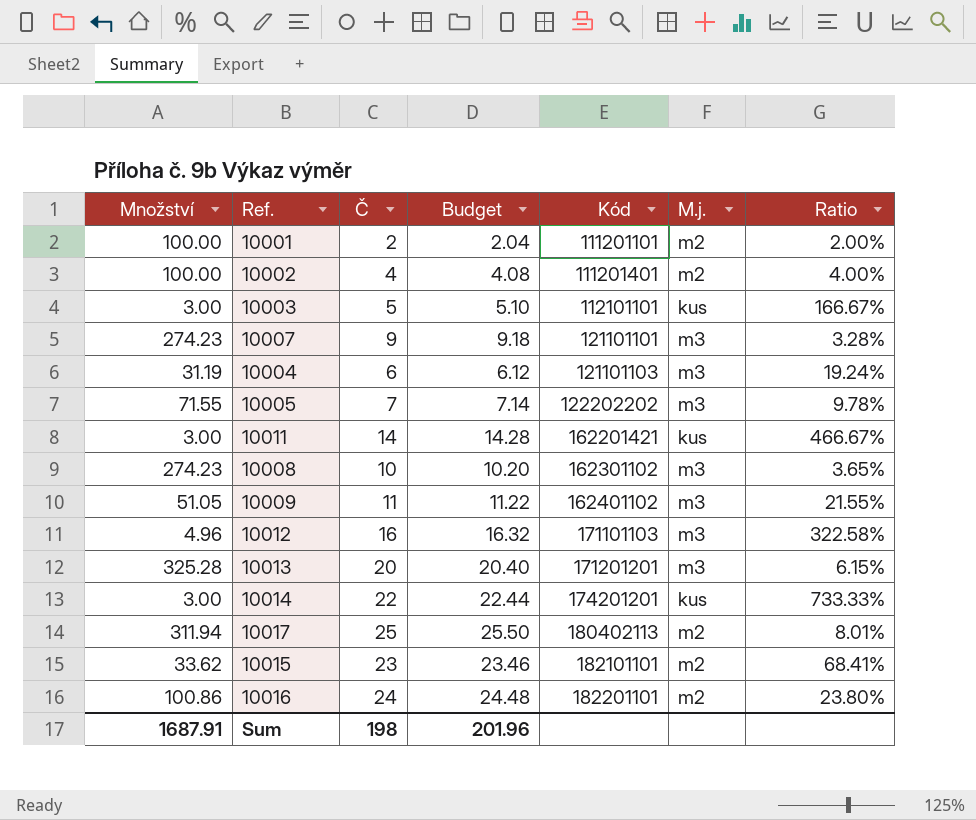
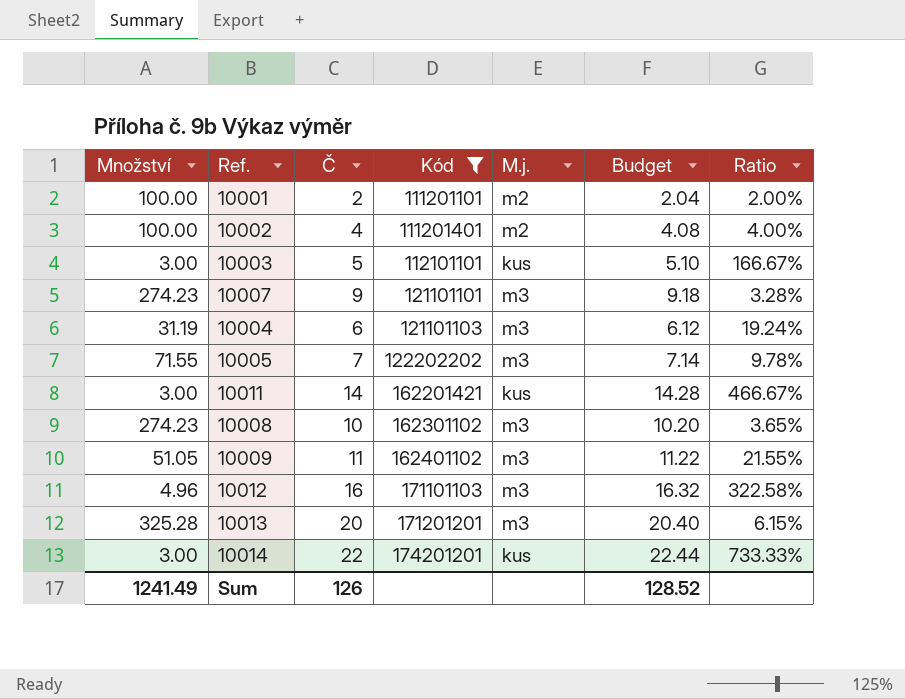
filter: none -> Kód <= 174201201
column Budget | position: 4 -> 6
Sum | Množství: 1687.91 -> 1241.49
Sum | Č: 198 -> 126
Sum | Budget: 201.96 -> 128.52

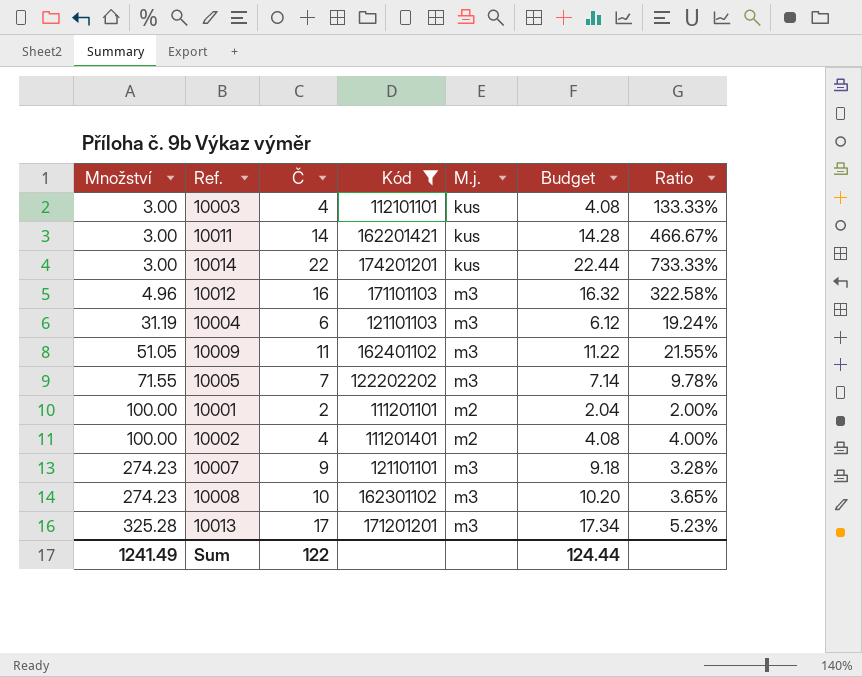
row order: Kód ascending -> Množství ascending
10003 | Č: 5 -> 4
10003 | Budget: 5.10 -> 4.08
10003 | Ratio: 166.67% -> 133.33%
10013 | Č: 20 -> 17
10013 | Budget: 20.40 -> 17.34
10013 | Ratio: 6.15% -> 5.23%
Sum | Č: 126 -> 122
Sum | Budget: 128.52 -> 124.44

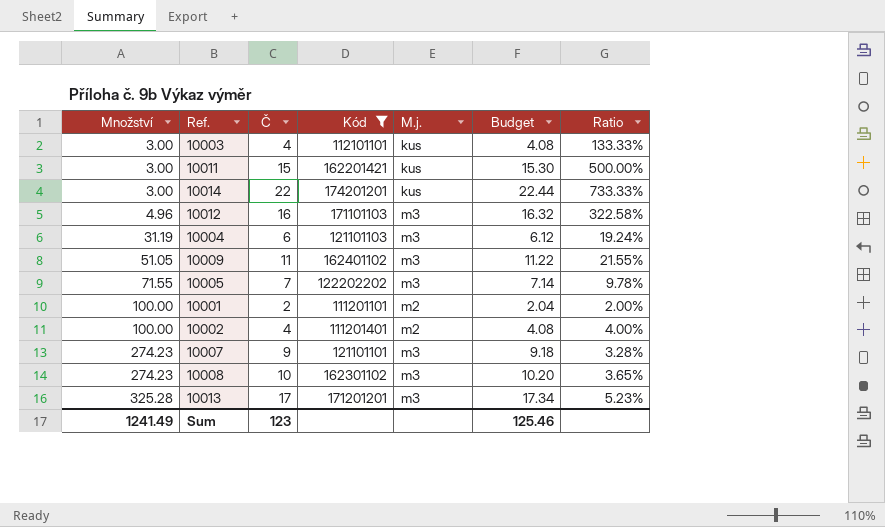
10011 | Č: 14 -> 15
10011 | Budget: 14.28 -> 15.30
10011 | Ratio: 466.67% -> 500.00%
Sum | Č: 122 -> 123
Sum | Budget: 124.44 -> 125.46

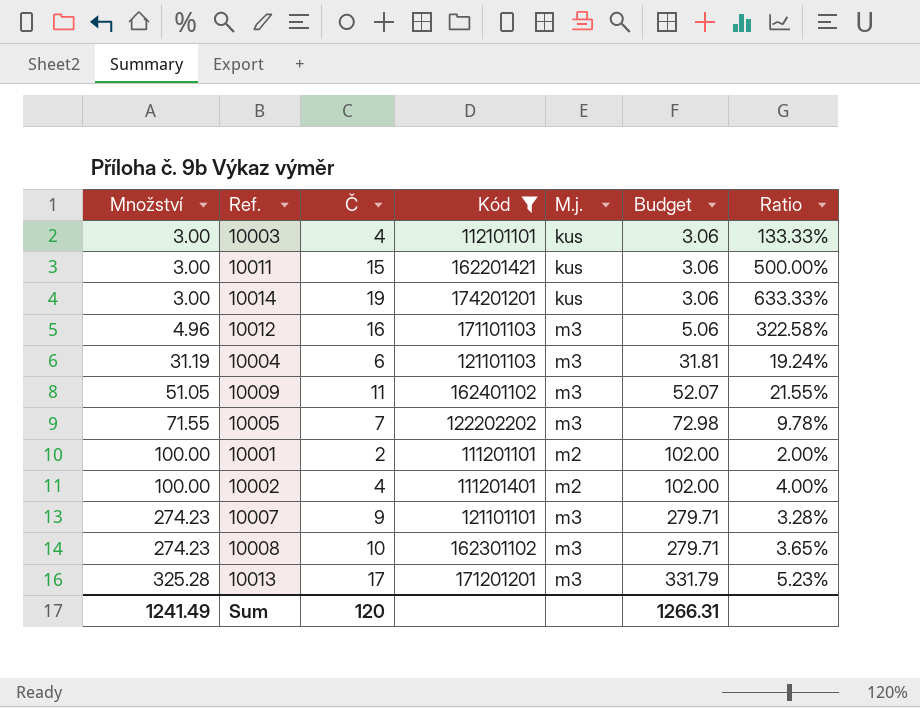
column Budget | formula: [Č] * 1.02 -> [Množství] * 1.02
10014 | Č: 22 -> 19
10014 | Ratio: 733.33% -> 633.33%
Sum | Č: 123 -> 120
Sum | Budget: 125.46 -> 1266.31

